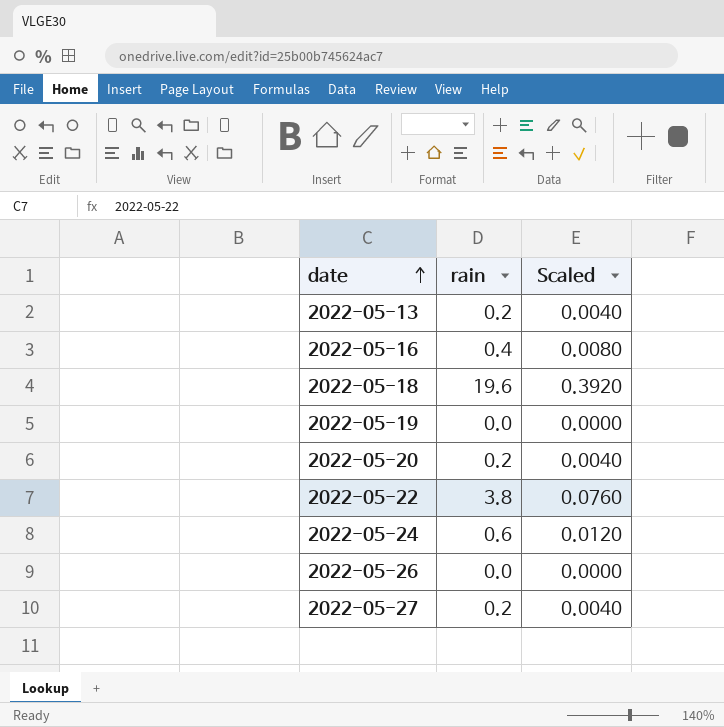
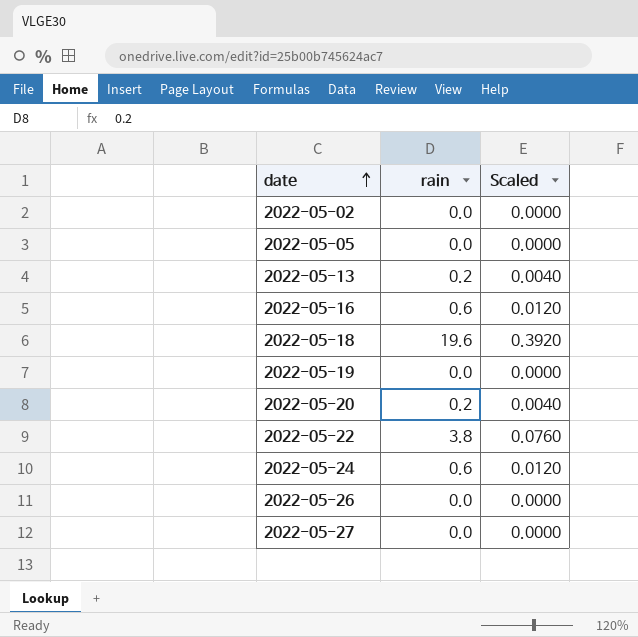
row 2022-05-02: none -> 0.0 | 0.0000
row 2022-05-05: none -> 0.0 | 0.0000
2022-05-16 | rain: 0.4 -> 0.6
2022-05-16 | Scaled: 0.0080 -> 0.0120
2022-05-27 | rain: 0.2 -> 0.0
2022-05-27 | Scaled: 0.0040 -> 0.0000

